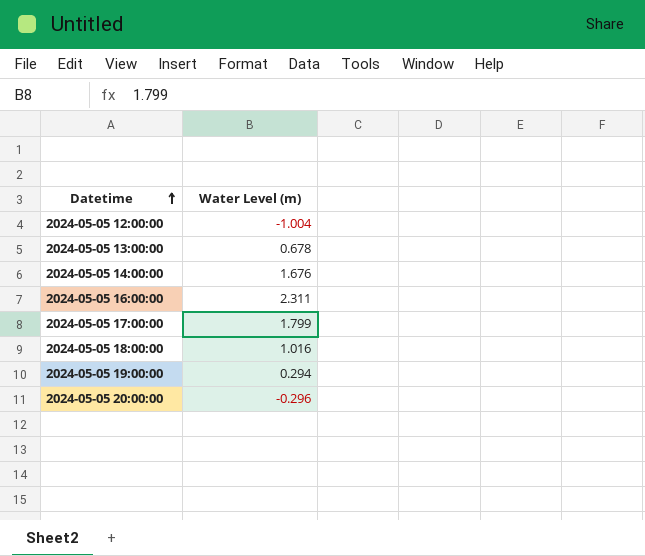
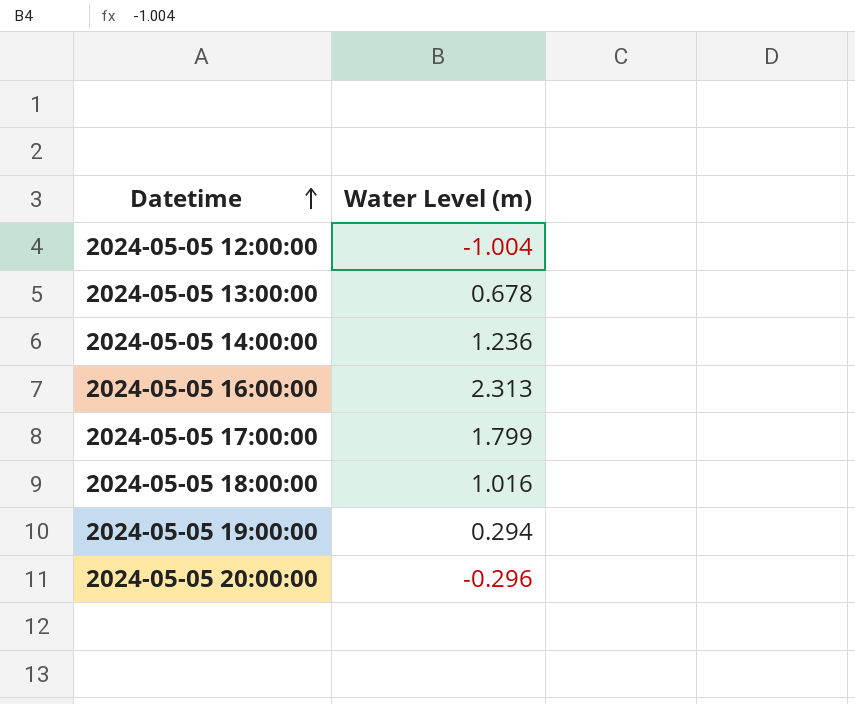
2024-05-05 14:00:00 | Water Level (m): 1.676 -> 1.236
2024-05-05 16:00:00 | Water Level (m): 2.311 -> 2.313

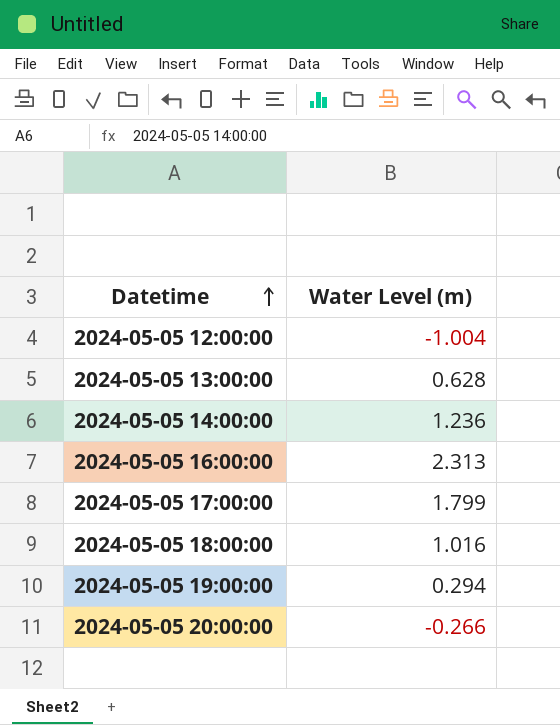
2024-05-05 13:00:00 | Water Level (m): 0.678 -> 0.628
2024-05-05 20:00:00 | Water Level (m): -0.296 -> -0.266

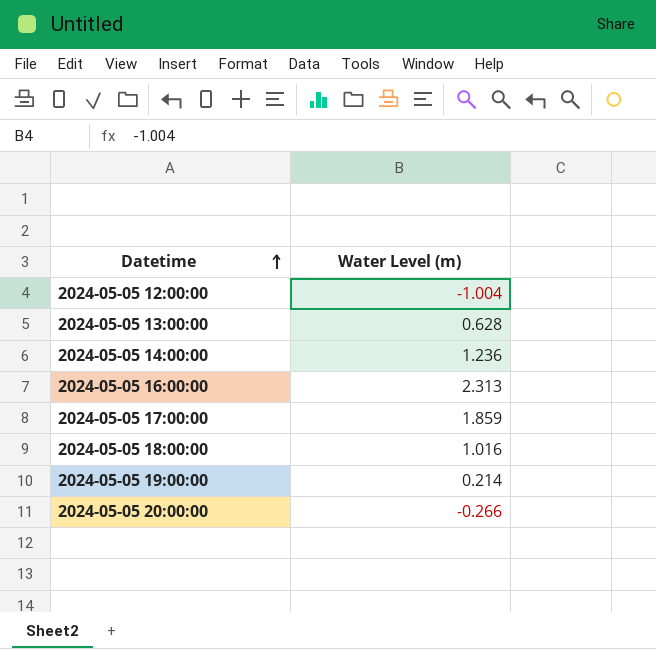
2024-05-05 17:00:00 | Water Level (m): 1.799 -> 1.859
2024-05-05 19:00:00 | Water Level (m): 0.294 -> 0.214

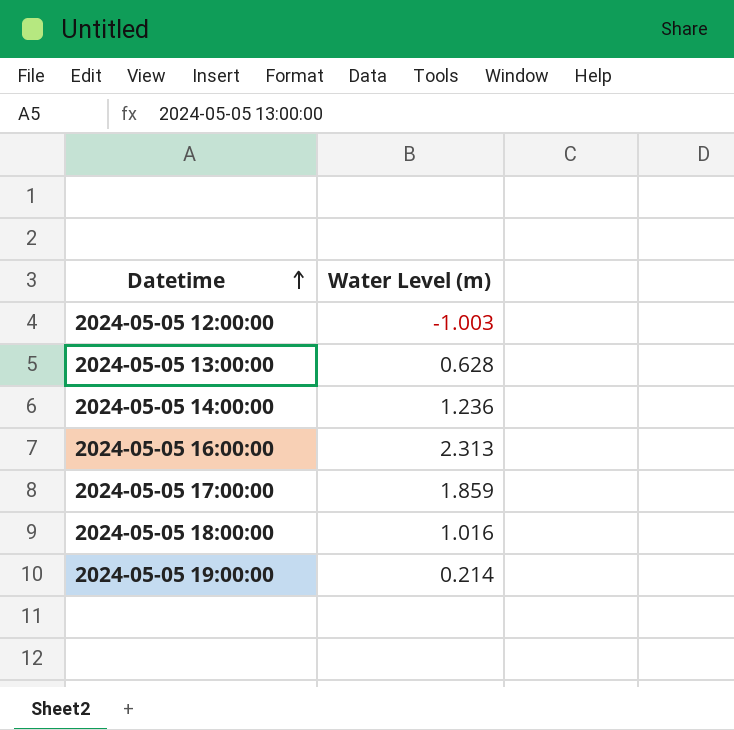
row 2024-05-05 20:00:00: -0.266 -> none
2024-05-05 12:00:00 | Water Level (m): -1.004 -> -1.003

